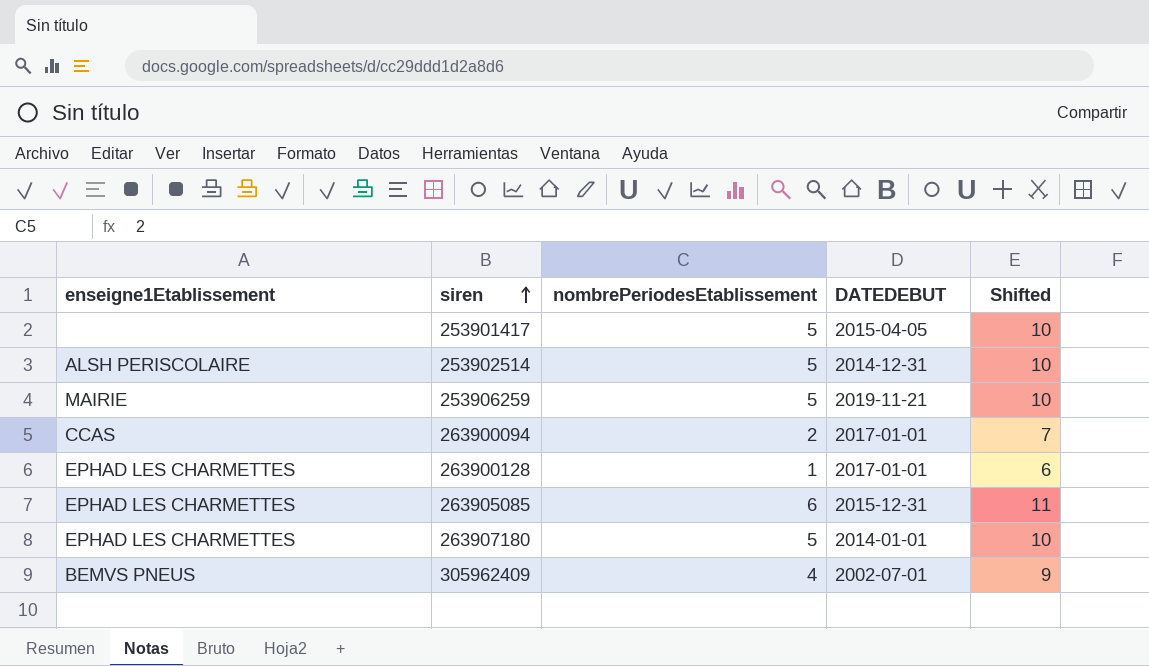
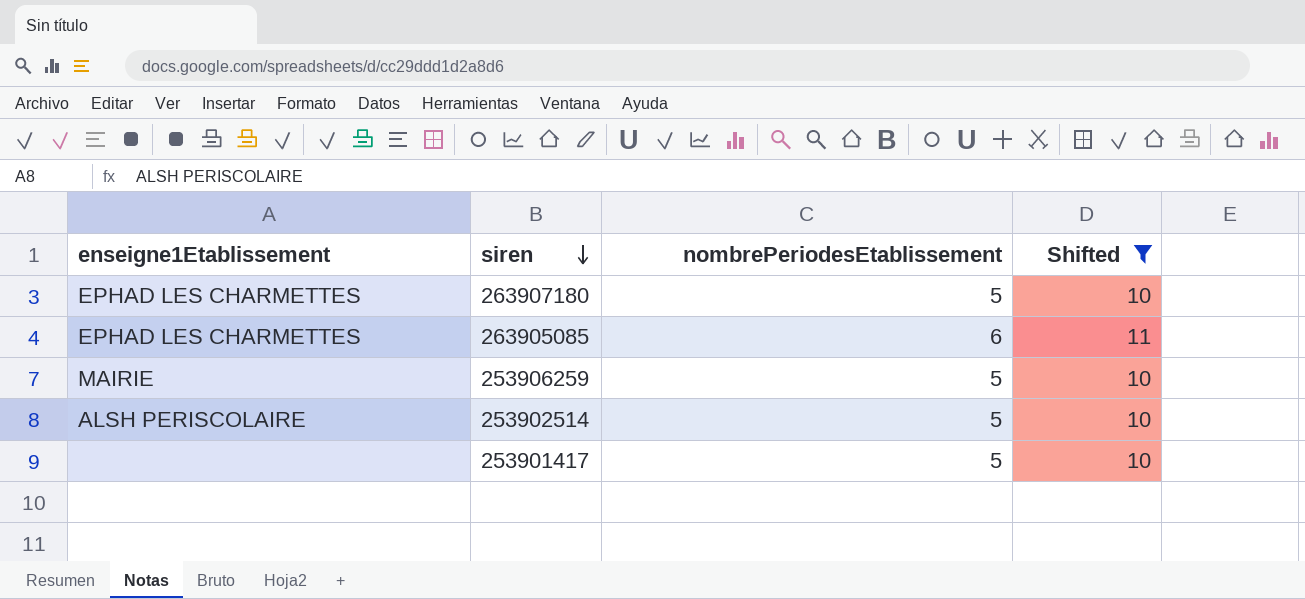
filter: none -> Shifted >= 10
row order: siren ascending -> siren descending
column DATEDEBUT | position: 4 -> none

